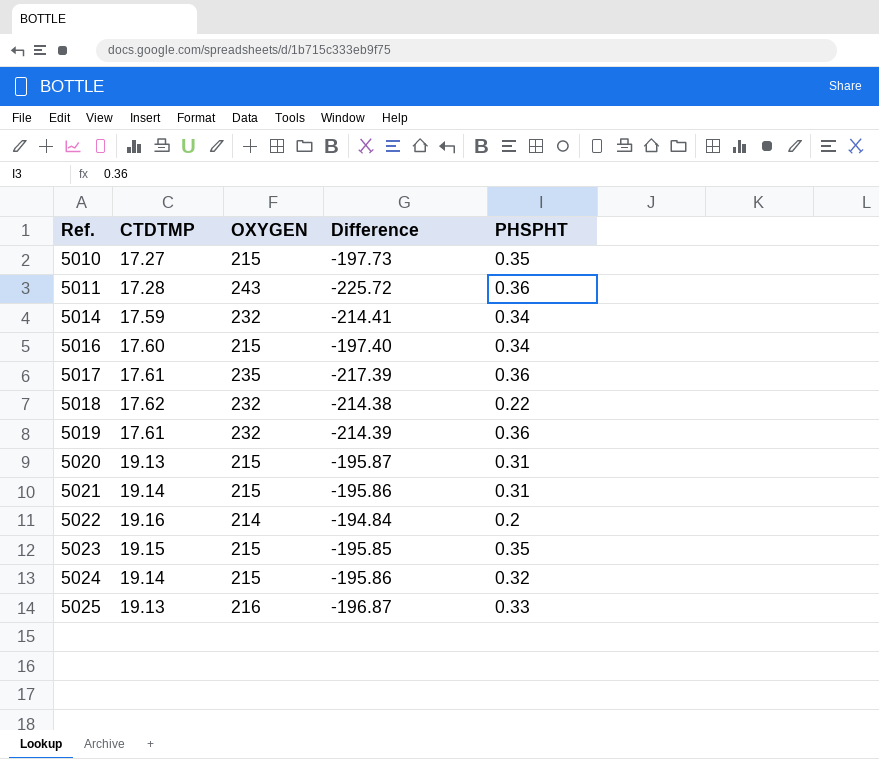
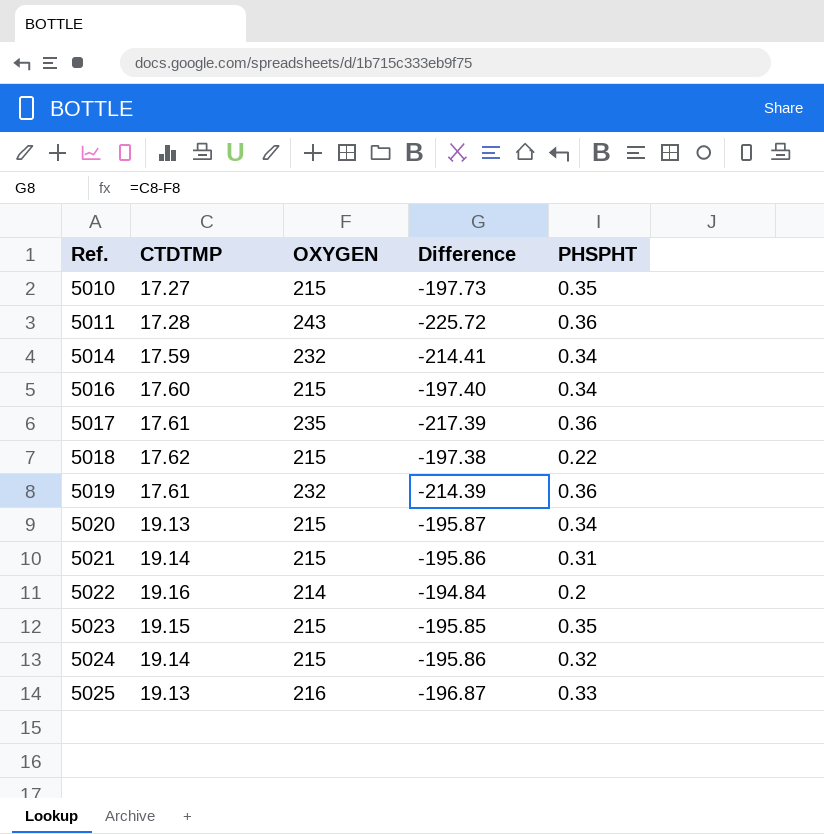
5018 | OXYGEN: 232 -> 215
5018 | Difference: -214.38 -> -197.38
5020 | PHSPHT: 0.31 -> 0.34

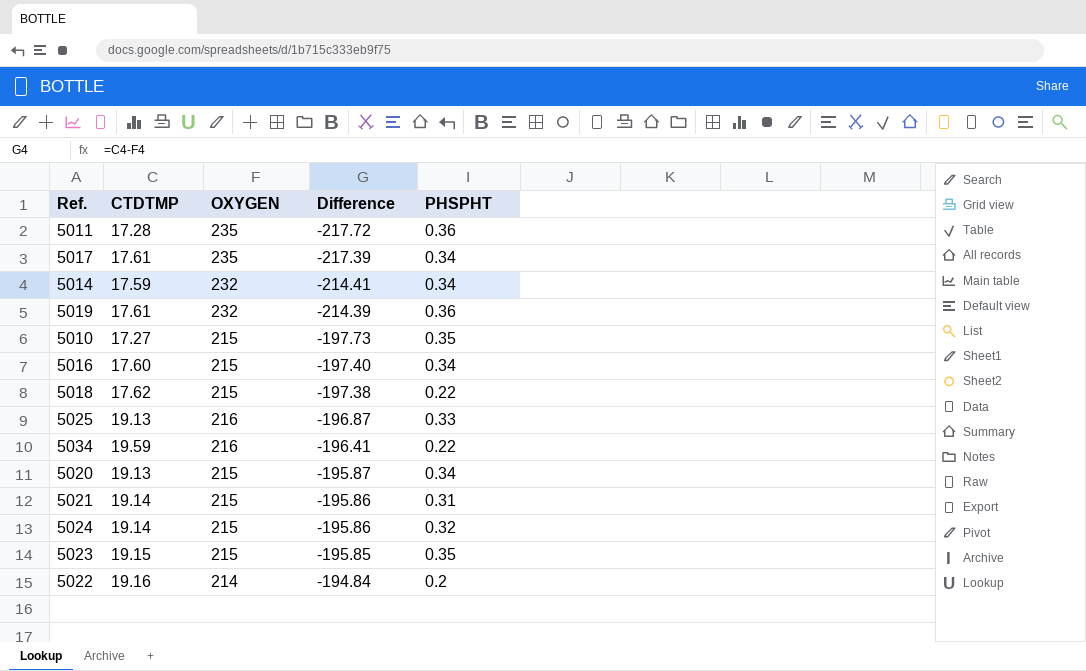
row order: Ref. ascending -> Difference ascending
5011 | OXYGEN: 243 -> 235
5011 | Difference: -225.72 -> -217.72
5017 | PHSPHT: 0.36 -> 0.34
row 5034: none -> 19.59 | 216 | -196.41 | 0.22

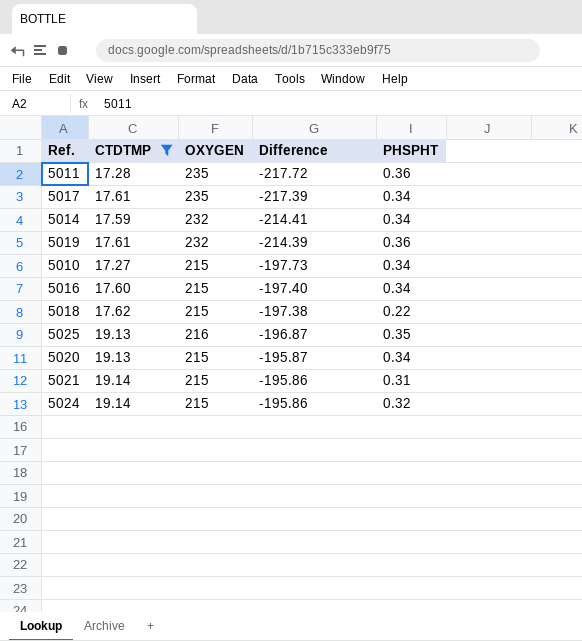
filter: none -> CTDTMP <= 19.14
5010 | PHSPHT: 0.35 -> 0.34
5025 | PHSPHT: 0.33 -> 0.35

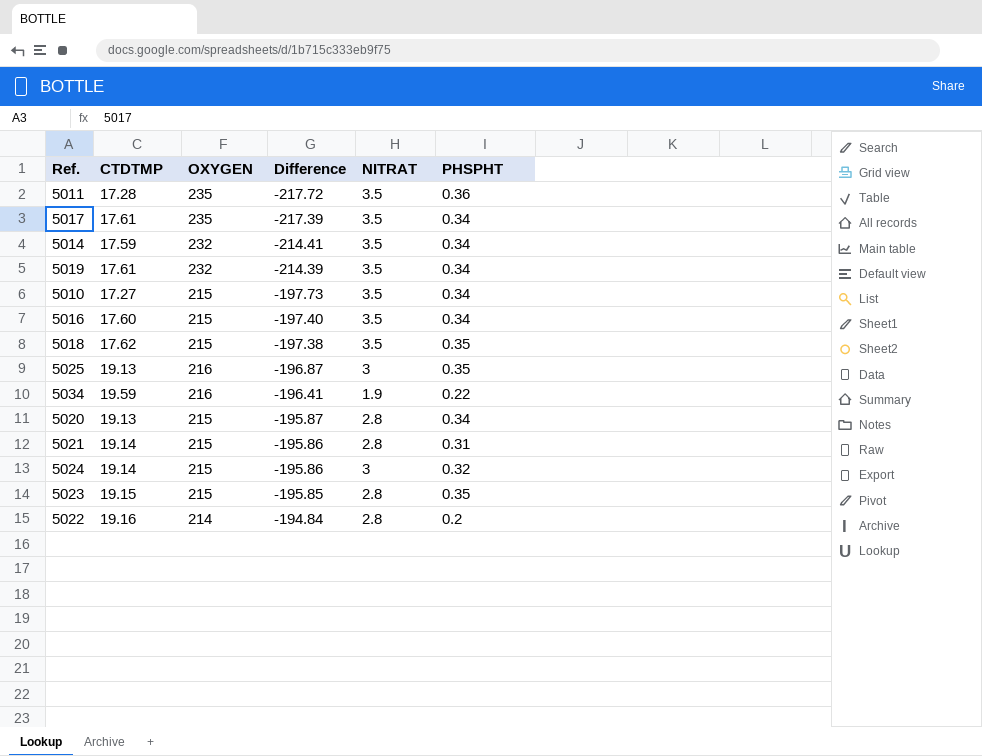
filter: CTDTMP <= 19.14 -> none
column NITRAT | position: none -> 5
5019 | PHSPHT: 0.36 -> 0.34
5018 | PHSPHT: 0.22 -> 0.35

